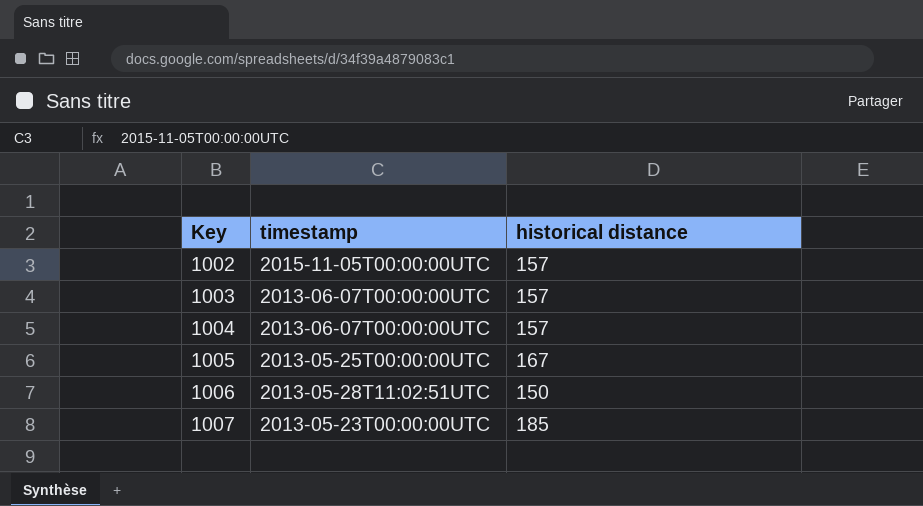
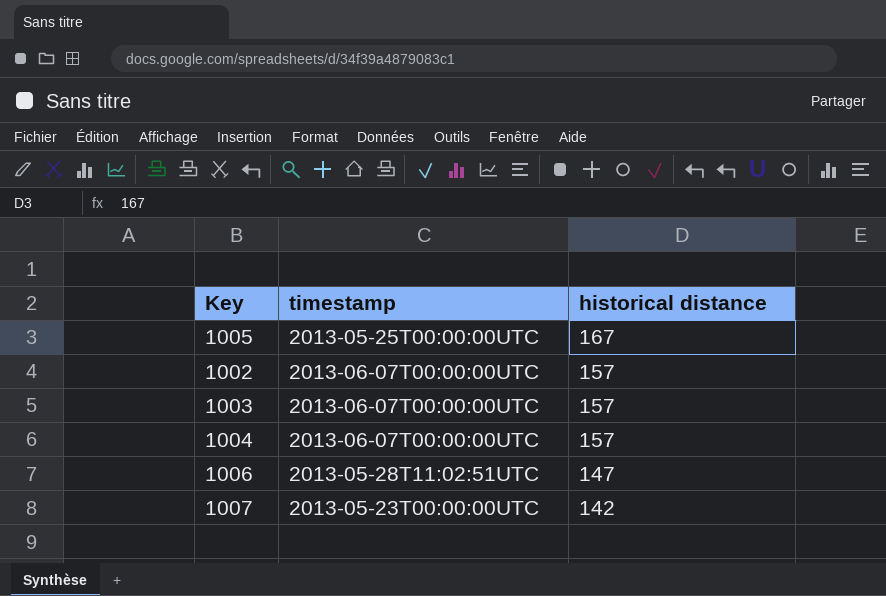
row order: Key ascending -> historical distance descending
1002 | timestamp: 2015-11-05T00:00:00UTC -> 2013-06-07T00:00:00UTC
1006 | historical distance: 150 -> 147
1007 | historical distance: 185 -> 142

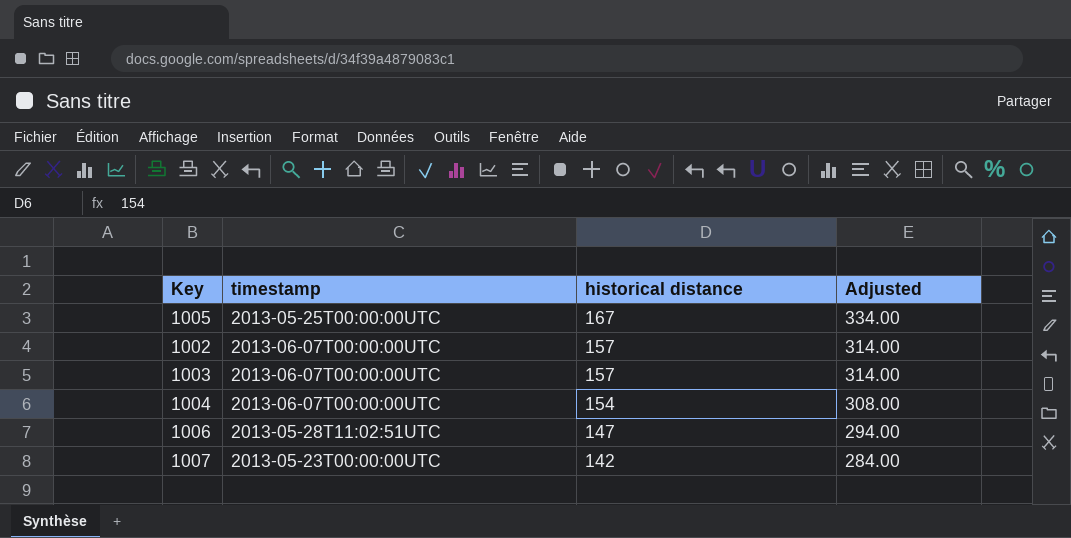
column Adjusted | formula: none -> [historical distance] * 2
1004 | historical distance: 157 -> 154

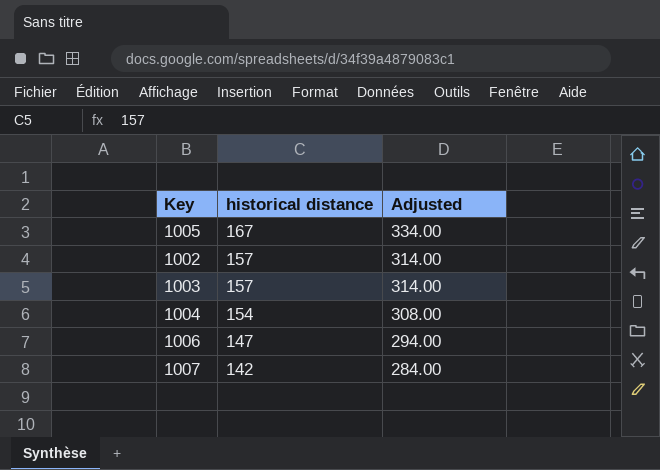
column timestamp | position: 2 -> none

